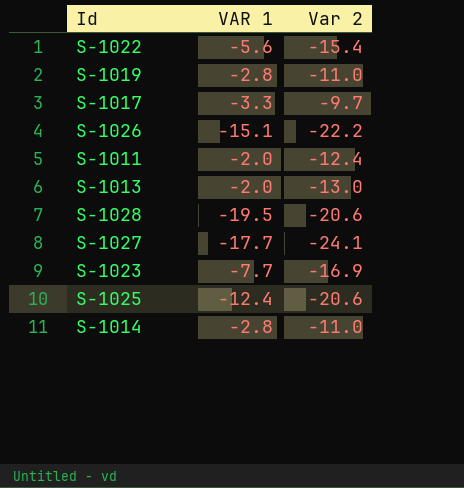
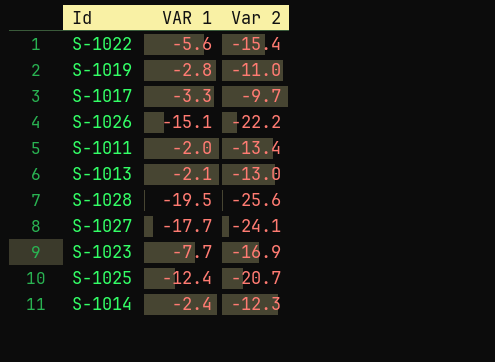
S-1011 | Var 2: -12.4 -> -13.4
S-1013 | VAR 1: -2.0 -> -2.1
S-1028 | Var 2: -20.6 -> -25.6
S-1025 | Var 2: -20.6 -> -20.7
S-1014 | VAR 1: -2.8 -> -2.4
S-1014 | Var 2: -11.0 -> -12.3

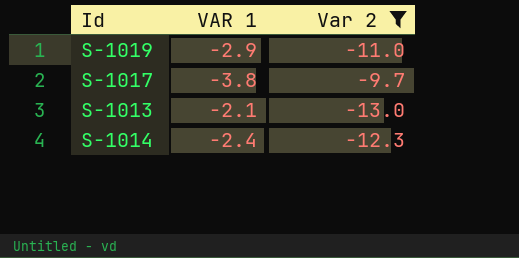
filter: none -> Var 2 >= -13.0
S-1019 | VAR 1: -2.8 -> -2.9
S-1017 | VAR 1: -3.3 -> -3.8

